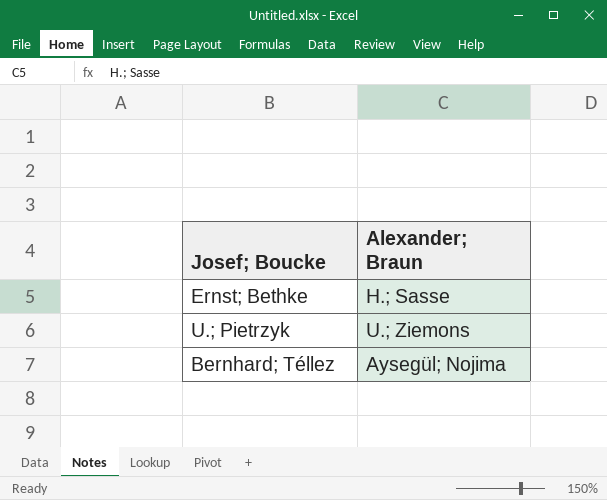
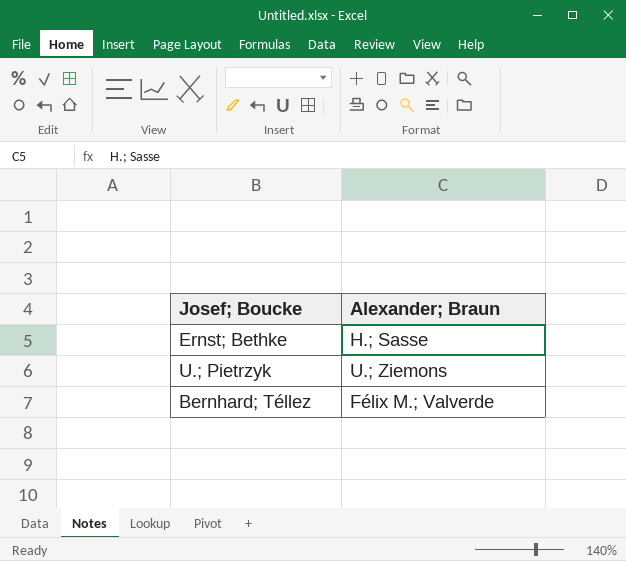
Bernhard; Téllez | Alexander; Braun: Aysegül; Nojima -> Félix M.; Valverde

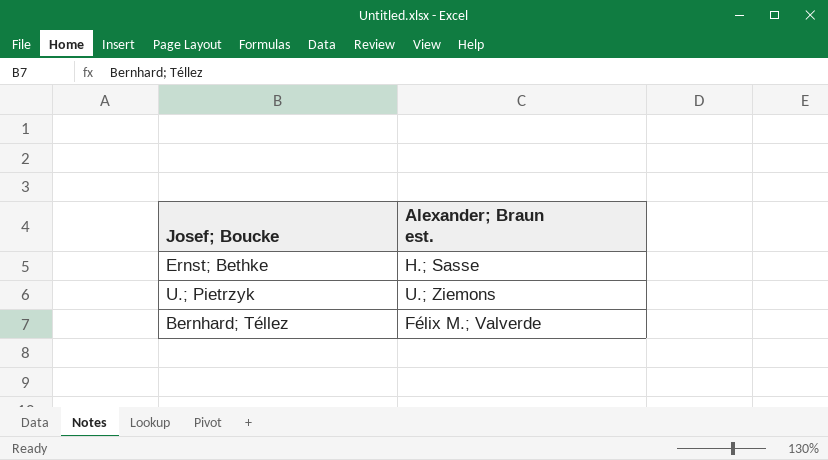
column name: Alexander; Braun -> Alexander; Braun est.

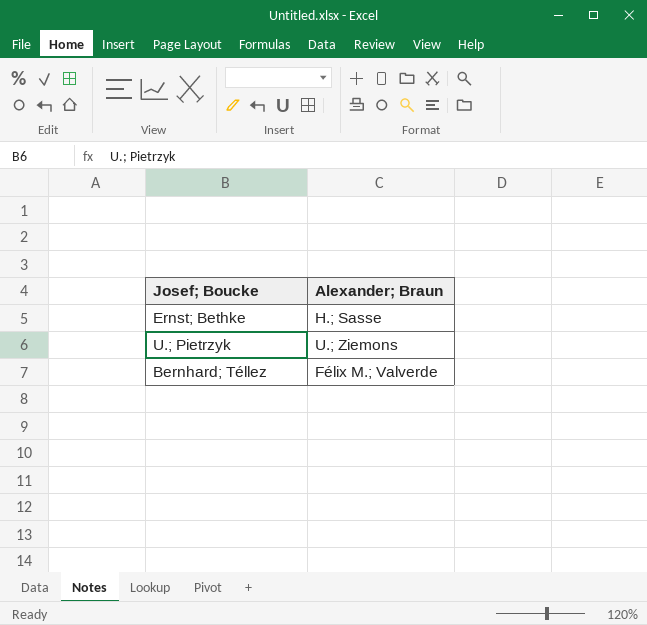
column name: Alexander; Braun est. -> Alexander; Braun

